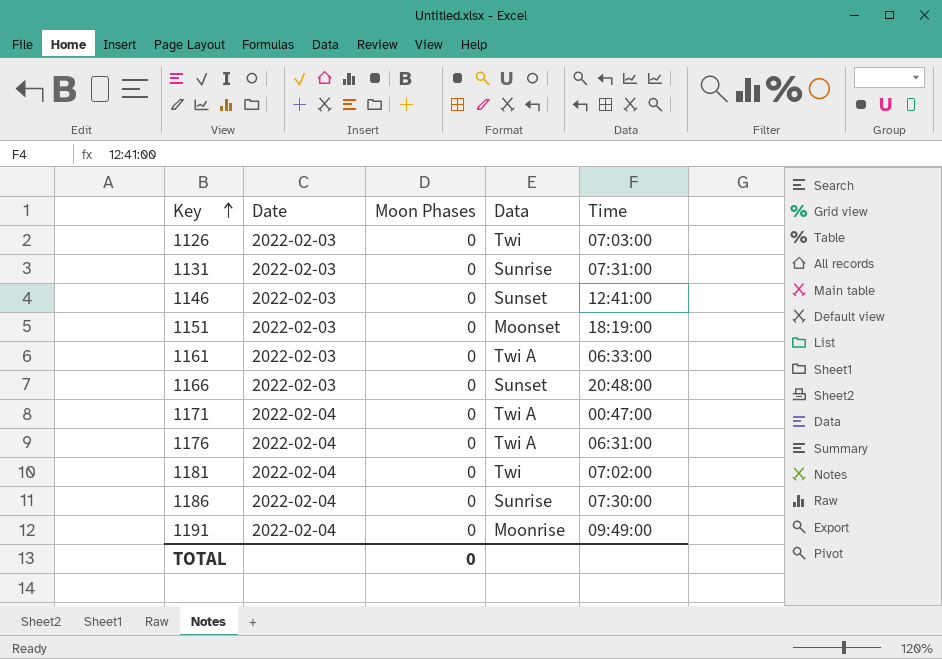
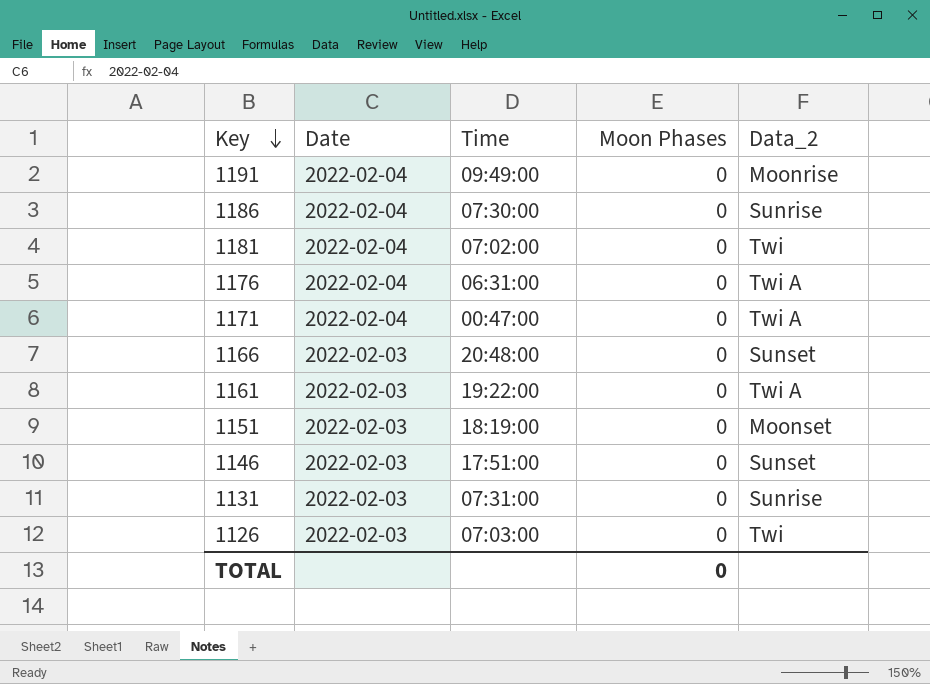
row order: Key ascending -> Key descending
column Time | position: 5 -> 3
column name: Data -> Data_2
1161 | Time: 06:33:00 -> 19:22:00
1146 | Time: 12:41:00 -> 17:51:00

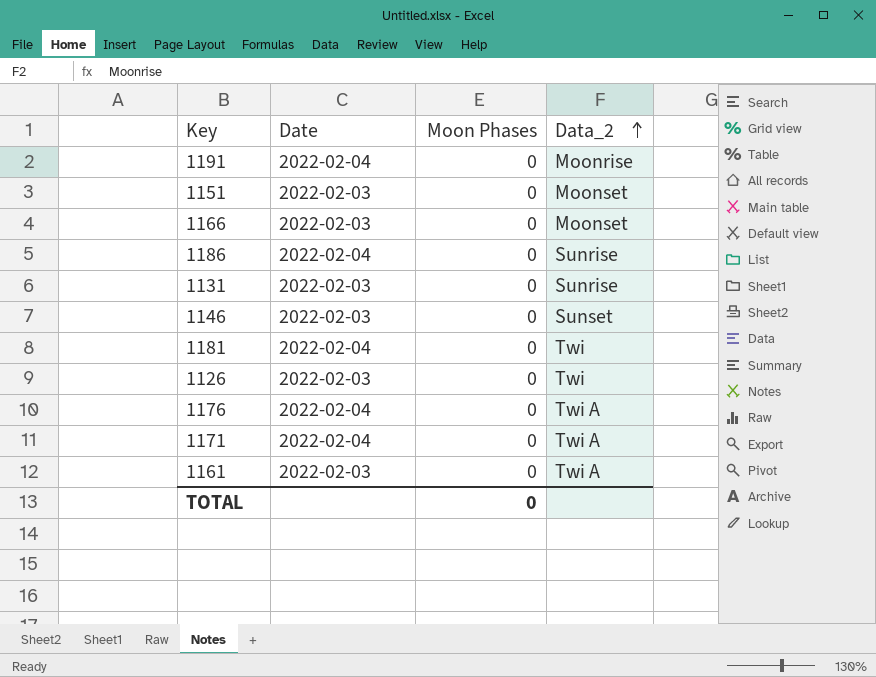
row order: Key descending -> Data_2 ascending
column Time | position: 3 -> none
1166 | Data_2: Sunset -> Moonset

